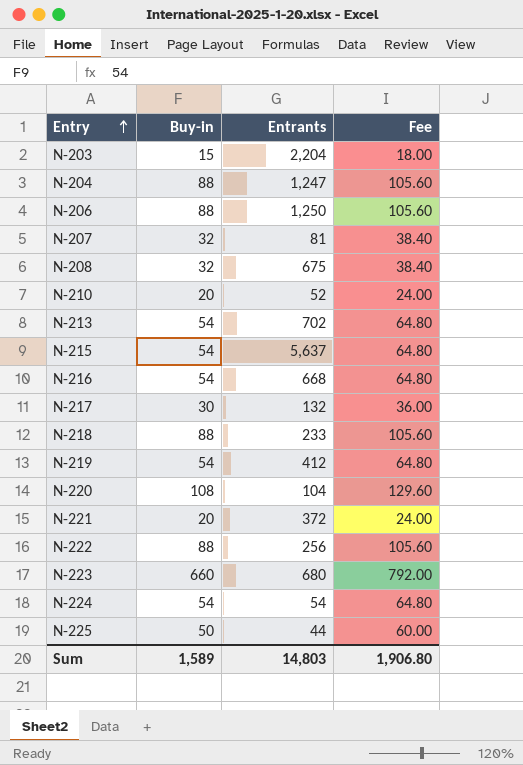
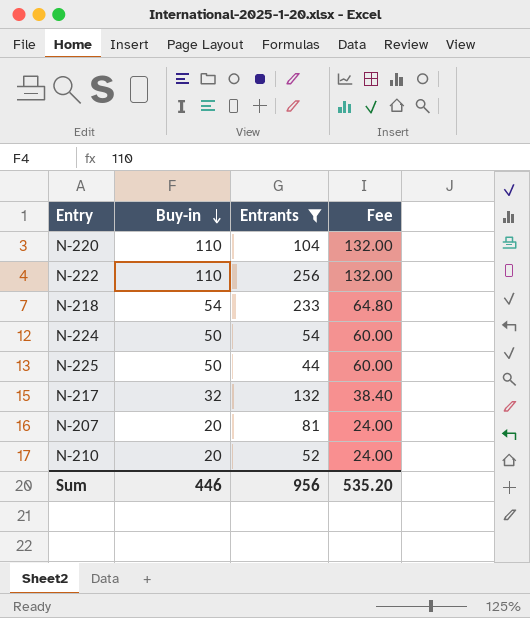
filter: none -> Entrants <= 256
row order: Entry ascending -> Buy-in descending
N-220 | Buy-in: 108 -> 110
N-220 | Fee: 129.60 -> 132.00
N-222 | Buy-in: 88 -> 110
N-222 | Fee: 105.60 -> 132.00
N-218 | Buy-in: 88 -> 54
N-218 | Fee: 105.60 -> 64.80
N-224 | Buy-in: 54 -> 50
N-224 | Fee: 64.80 -> 60.00
N-217 | Buy-in: 30 -> 32
N-217 | Fee: 36.00 -> 38.40
N-207 | Buy-in: 32 -> 20
N-207 | Fee: 38.40 -> 24.00
Sum | Buy-in: 1,589 -> 446
Sum | Entrants: 14,803 -> 956
Sum | Fee: 1,906.80 -> 535.20

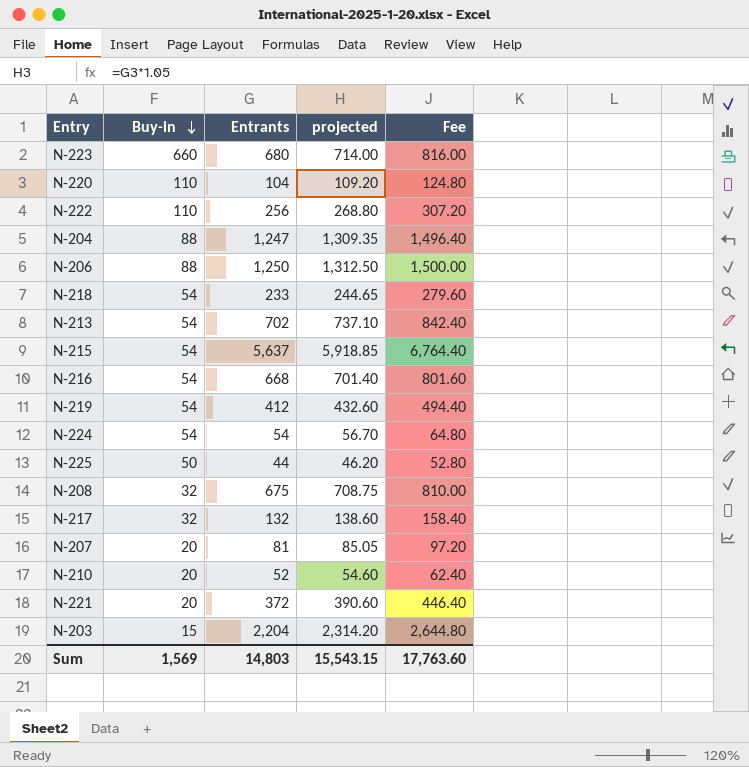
filter: Entrants <= 256 -> none
column projected | formula: none -> [Entrants] * 1.05
column Fee | formula: [Buy-in] * 1.2 -> [Entrants] * 1.2
N-224 | Buy-in: 50 -> 54
Sum | Buy-in: 446 -> 1,569
Sum | Entrants: 956 -> 14,803
Sum | Fee: 535.20 -> 17,763.60

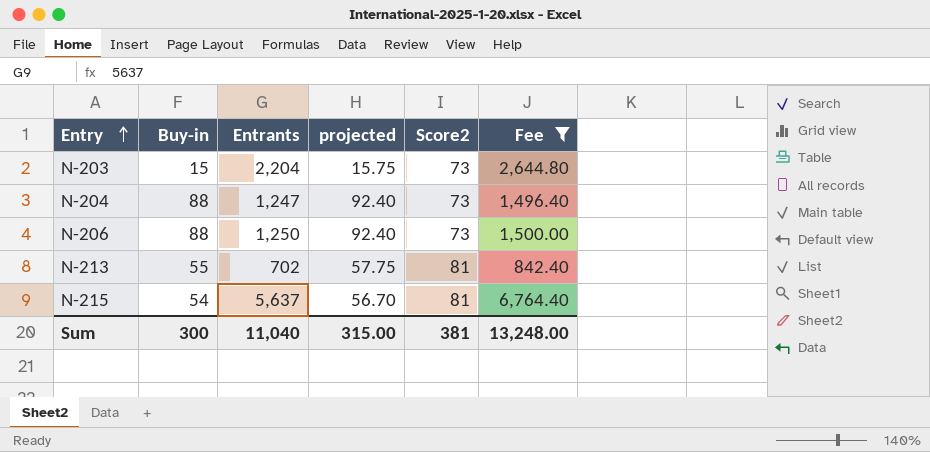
filter: none -> Fee >= 842.40
row order: Buy-in descending -> Entry ascending
column projected | formula: [Entrants] * 1.05 -> [Buy-in] * 1.05
column Score2 | position: none -> 5
N-213 | Buy-in: 54 -> 55
Sum | Buy-in: 1,569 -> 300
Sum | Entrants: 14,803 -> 11,040
Sum | projected: 15,543.15 -> 315.00
Sum | Fee: 17,763.60 -> 13,248.00

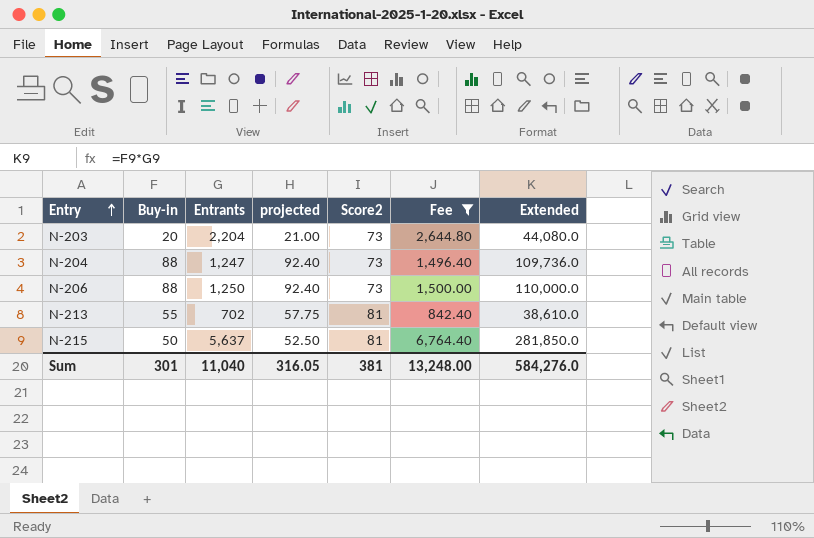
column Extended | formula: none -> [Buy-in] * [Entrants]
N-203 | Buy-in: 15 -> 20
N-203 | projected: 15.75 -> 21.00
N-215 | Buy-in: 54 -> 50
N-215 | projected: 56.70 -> 52.50
Sum | Buy-in: 300 -> 301
Sum | projected: 315.00 -> 316.05

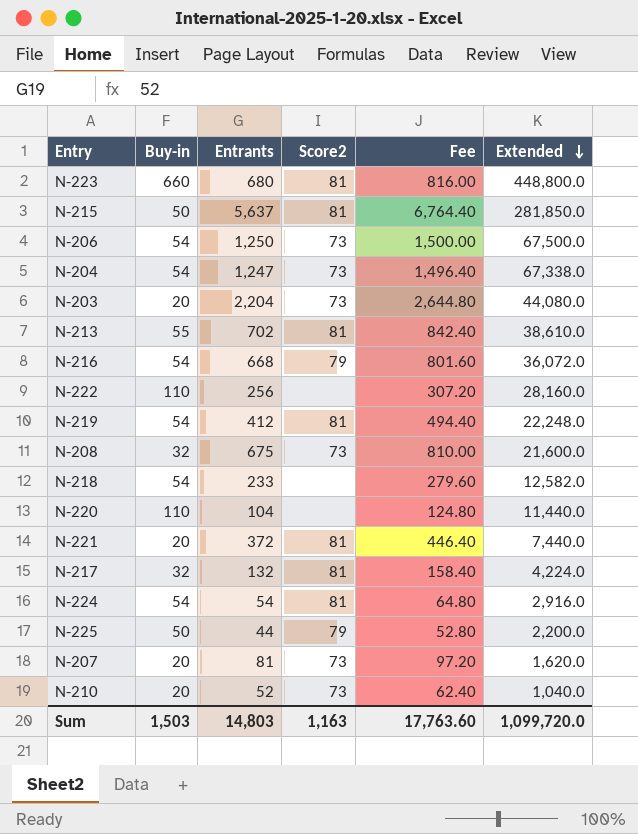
filter: Fee >= 842.40 -> none
row order: Entry ascending -> Extended descending
column projected | formula: [Buy-in] * 1.05 -> none
N-206 | Buy-in: 88 -> 54
N-206 | Extended: 110,000.0 -> 67,500.0
N-204 | Buy-in: 88 -> 54
N-204 | Extended: 109,736.0 -> 67,338.0
Sum | Buy-in: 301 -> 1,503
Sum | Entrants: 11,040 -> 14,803
Sum | Score2: 381 -> 1,163
Sum | Fee: 13,248.00 -> 17,763.60
Sum | Extended: 584,276.0 -> 1,099,720.0

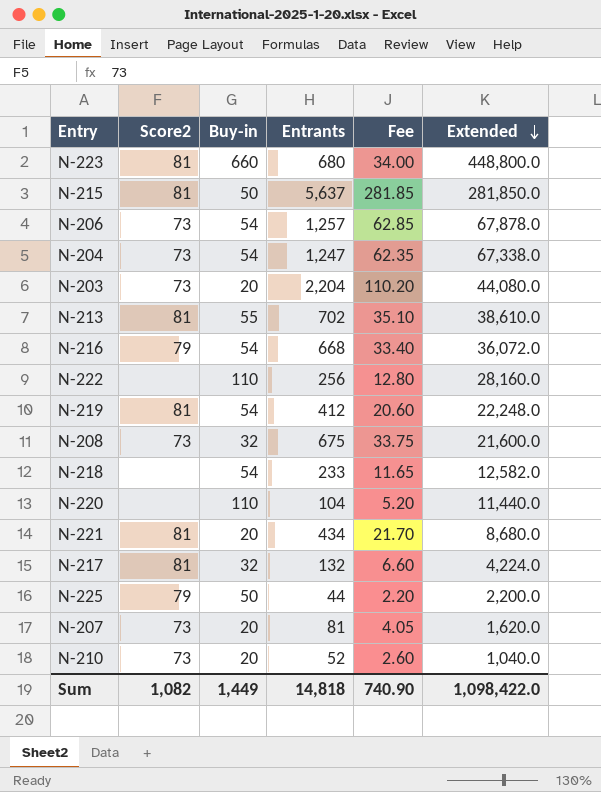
column Score2 | position: 4 -> 2
column Fee | formula: [Entrants] * 1.2 -> [Entrants] * 0.05
row N-224: 54 | 54 | 81 | 64.80 | 2,916.0 -> none
N-206 | Entrants: 1,250 -> 1,257
N-206 | Extended: 67,500.0 -> 67,878.0
N-221 | Entrants: 372 -> 434
N-221 | Extended: 7,440.0 -> 8,680.0
Sum | Score2: 1,163 -> 1,082
Sum | Buy-in: 1,503 -> 1,449
Sum | Entrants: 14,803 -> 14,818
Sum | Fee: 17,763.60 -> 740.90
Sum | Extended: 1,099,720.0 -> 1,098,422.0

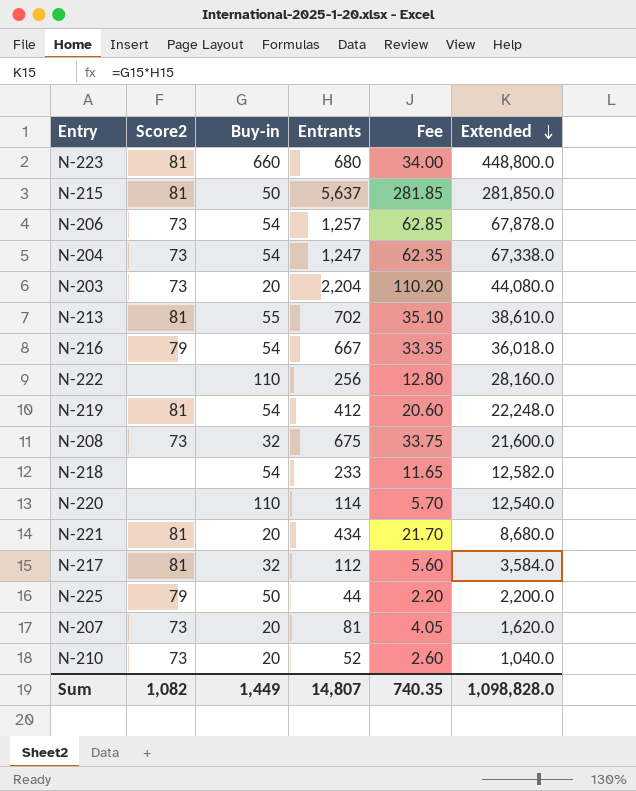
N-216 | Entrants: 668 -> 667
N-216 | Fee: 33.40 -> 33.35
N-216 | Extended: 36,072.0 -> 36,018.0
N-220 | Entrants: 104 -> 114
N-220 | Fee: 5.20 -> 5.70
N-220 | Extended: 11,440.0 -> 12,540.0
N-217 | Entrants: 132 -> 112
N-217 | Fee: 6.60 -> 5.60
N-217 | Extended: 4,224.0 -> 3,584.0
Sum | Entrants: 14,818 -> 14,807
Sum | Fee: 740.90 -> 740.35
Sum | Extended: 1,098,422.0 -> 1,098,828.0

